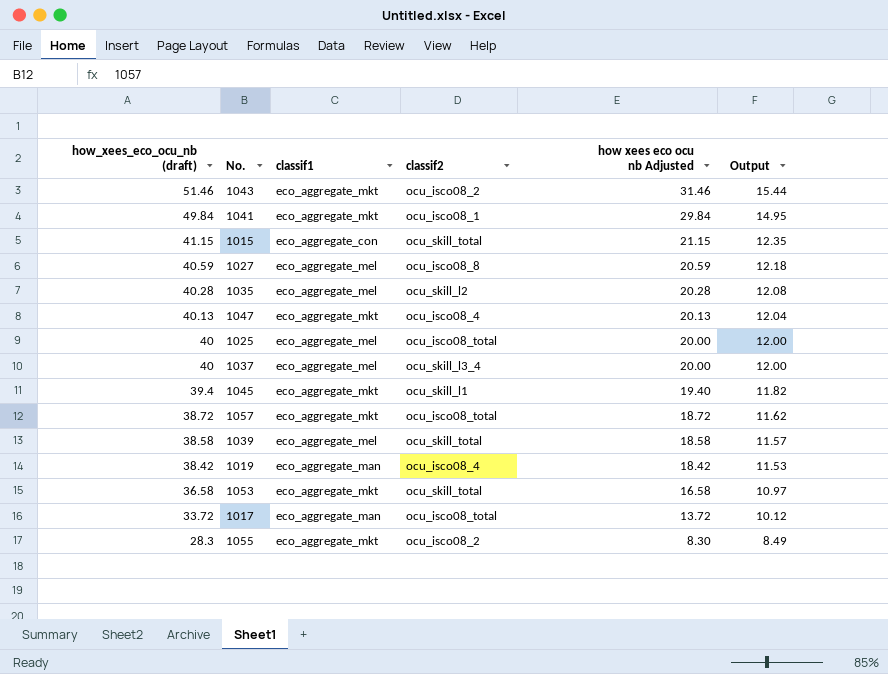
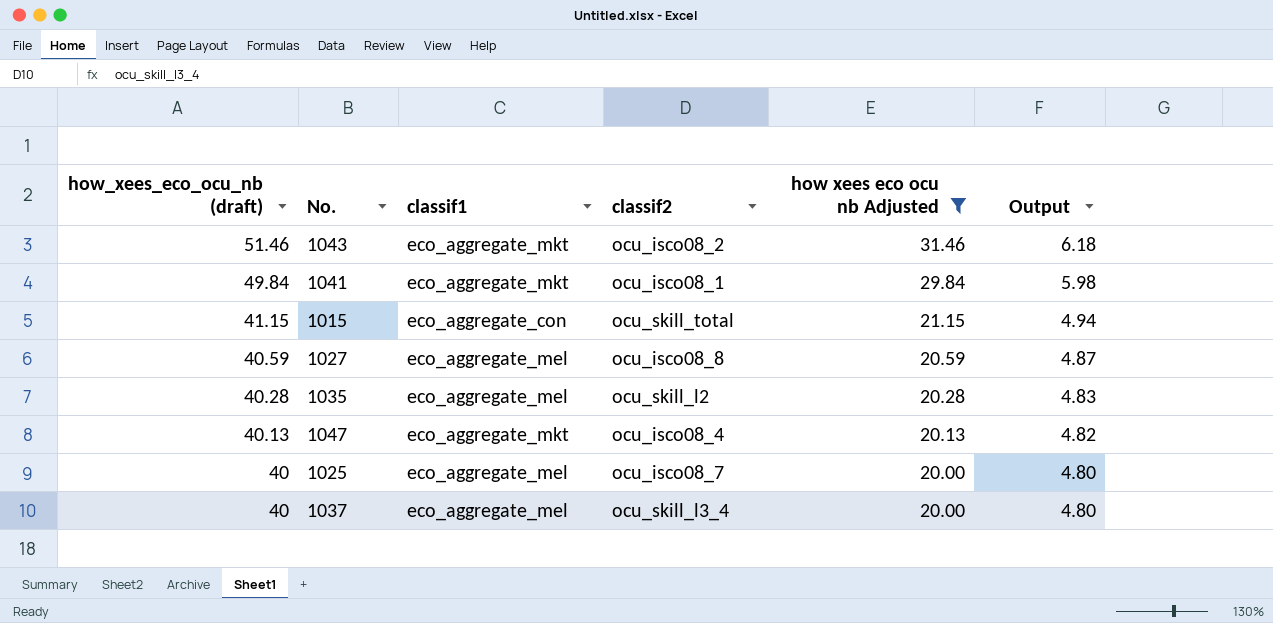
filter: none -> how xees eco ocu nb Adjusted >= 20.00
column Output | formula: [how_xees_eco_ocu_nb (draft)] * 0.3 -> [how_xees_eco_ocu_nb (draft)] * 0.12
1025 | classif2: ocu_isco08_total -> ocu_isco08_7

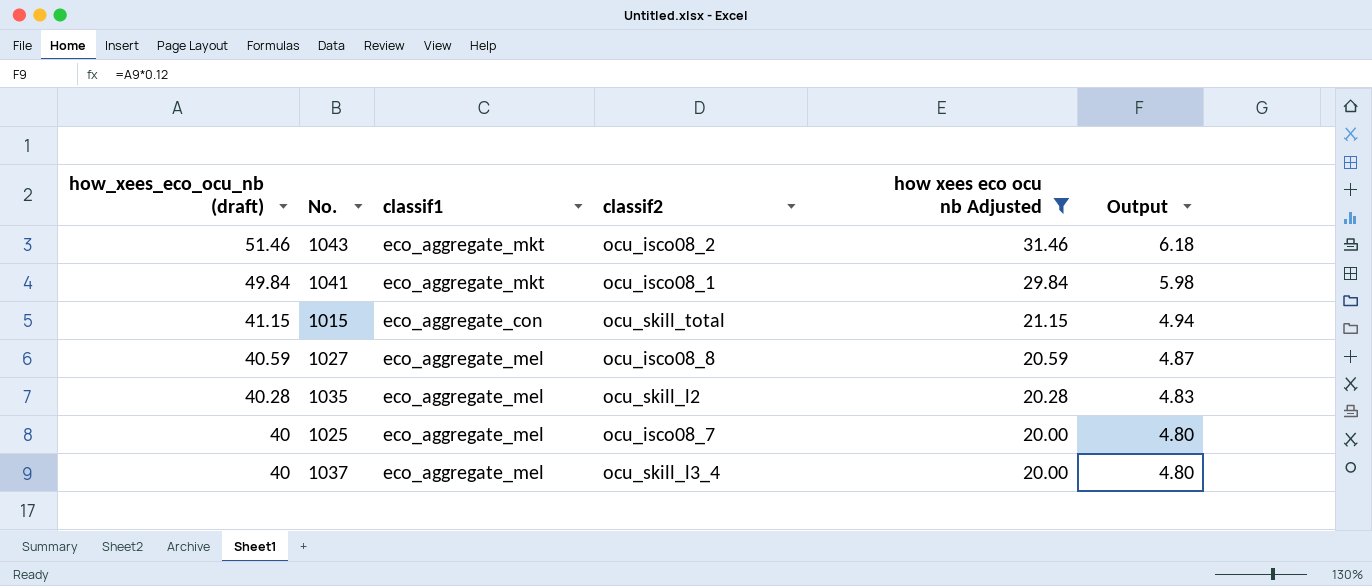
row 1047: 40.13 | eco_aggregate_mkt | ocu_isco08_4 | 20.13 | 4.82 -> none

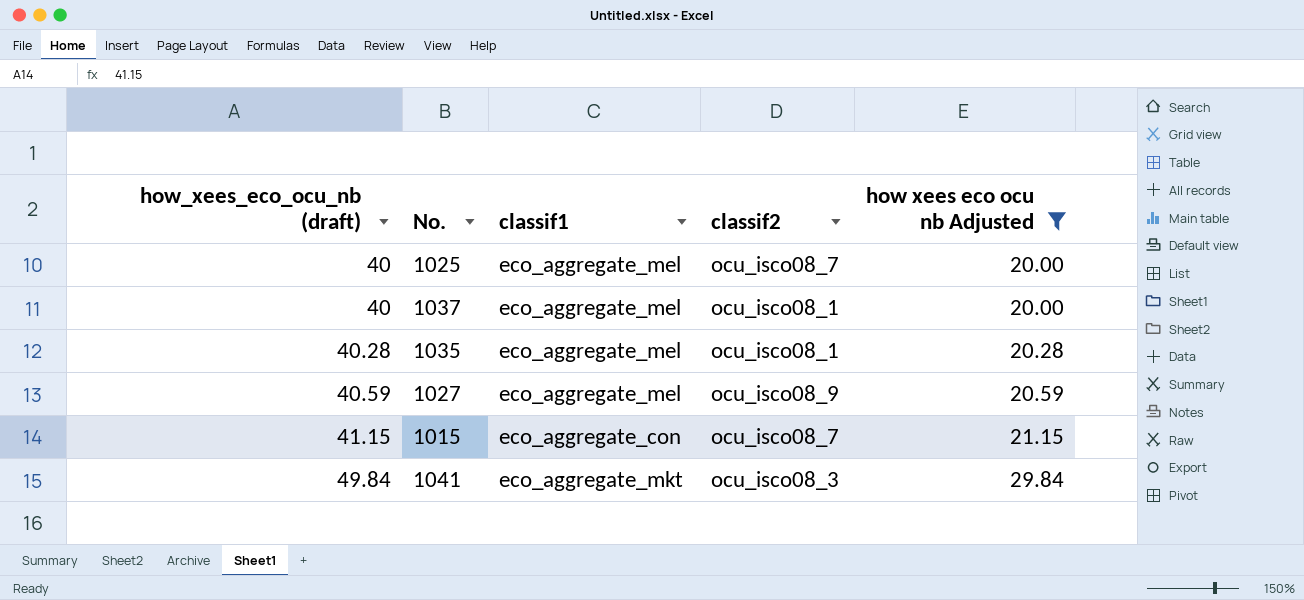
row order: how_xees_eco_ocu_nb (draft) descending -> how_xees_eco_ocu_nb (draft) ascending
column Output | formula: [how_xees_eco_ocu_nb (draft)] * 0.12 -> none
row 1043: 51.46 | eco_aggregate_mkt | ocu_isco08_2 | 31.46 | 6.18 -> none
1037 | classif2: ocu_skill_l3_4 -> ocu_isco08_1
1035 | classif2: ocu_skill_l2 -> ocu_isco08_1
1027 | classif2: ocu_isco08_8 -> ocu_isco08_9
1015 | classif2: ocu_skill_total -> ocu_isco08_7
1041 | classif2: ocu_isco08_1 -> ocu_isco08_3

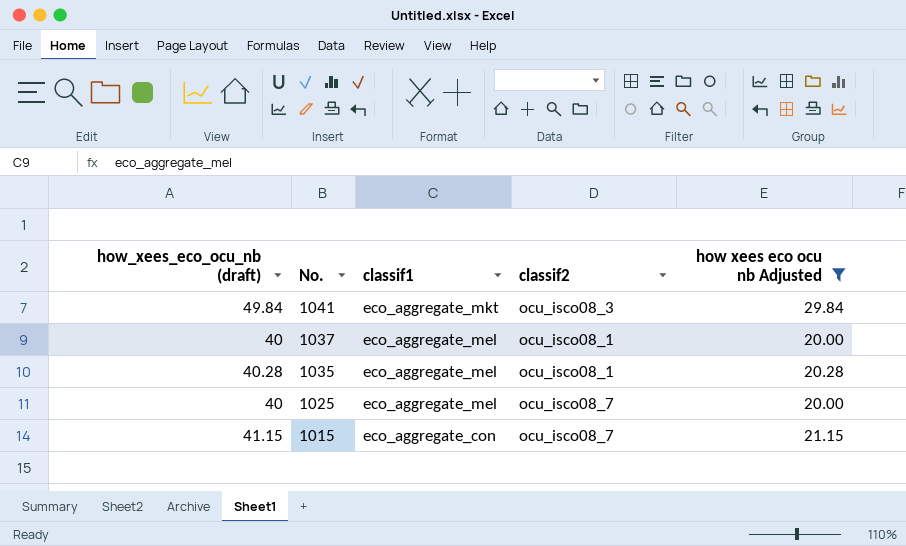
row order: how_xees_eco_ocu_nb (draft) ascending -> No. descending
row 1027: 40.59 | eco_aggregate_mel | ocu_isco08_9 | 20.59 -> none

